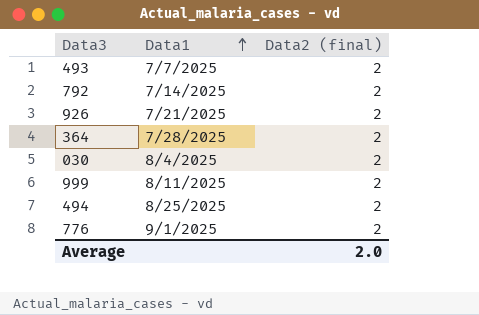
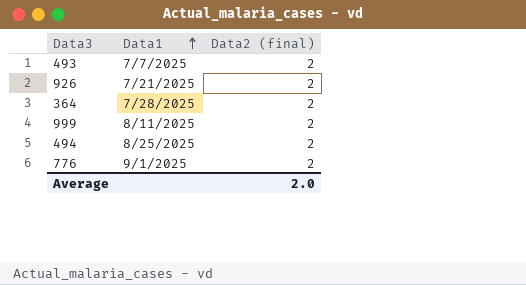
row 792: 7/14/2025 | 2 -> none
row 030: 8/4/2025 | 2 -> none

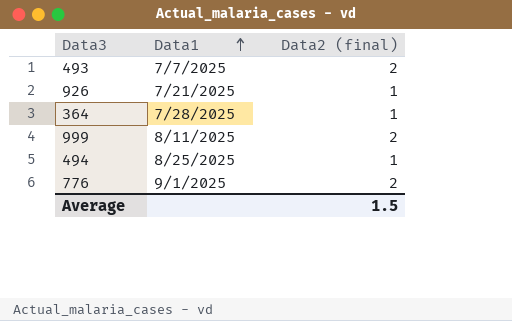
926 | Data2 (final): 2 -> 1
364 | Data2 (final): 2 -> 1
494 | Data2 (final): 2 -> 1
Average | Data2 (final): 2.0 -> 1.5

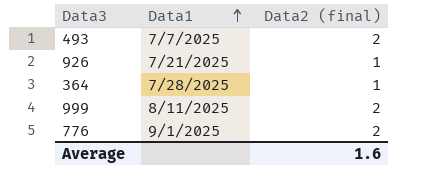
row 494: 8/25/2025 | 1 -> none
Average | Data2 (final): 1.5 -> 1.6

